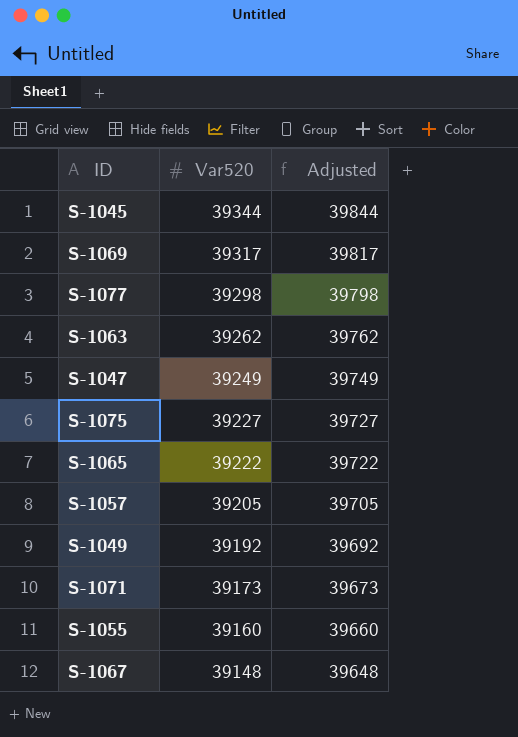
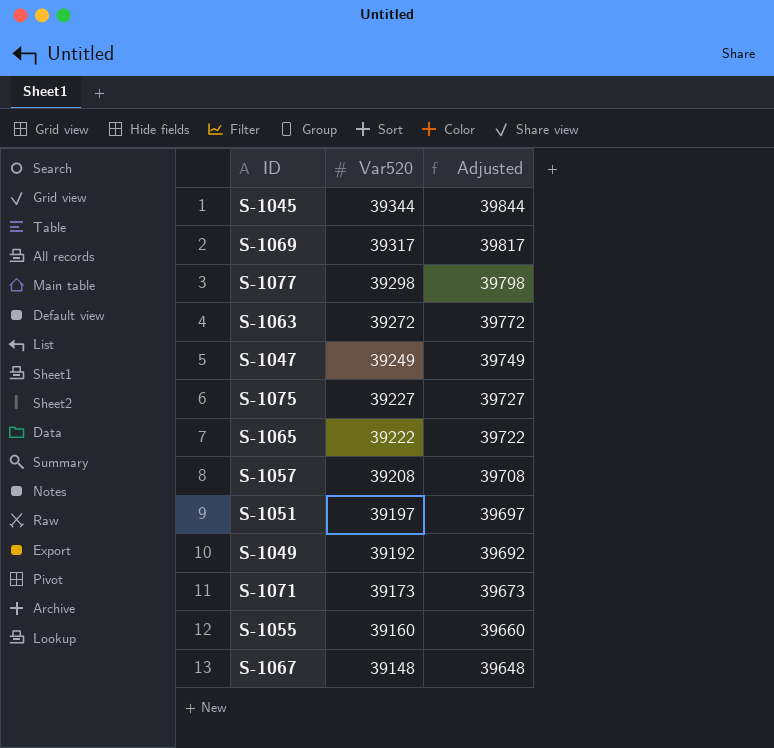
S-1063 | Var520: 39262 -> 39272
S-1063 | Adjusted: 39762 -> 39772
S-1057 | Var520: 39205 -> 39208
S-1057 | Adjusted: 39705 -> 39708
row S-1051: none -> 39197 | 39697

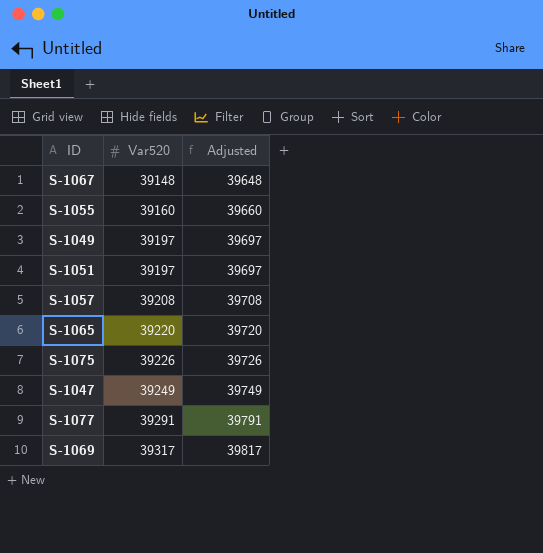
row order: Var520 descending -> Var520 ascending
row S-1045: 39344 | 39844 -> none
row S-1063: 39272 | 39772 -> none
row S-1071: 39173 | 39673 -> none
S-1049 | Var520: 39192 -> 39197
S-1049 | Adjusted: 39692 -> 39697
S-1065 | Var520: 39222 -> 39220
S-1065 | Adjusted: 39722 -> 39720
S-1075 | Var520: 39227 -> 39226
S-1075 | Adjusted: 39727 -> 39726
S-1077 | Var520: 39298 -> 39291
S-1077 | Adjusted: 39798 -> 39791

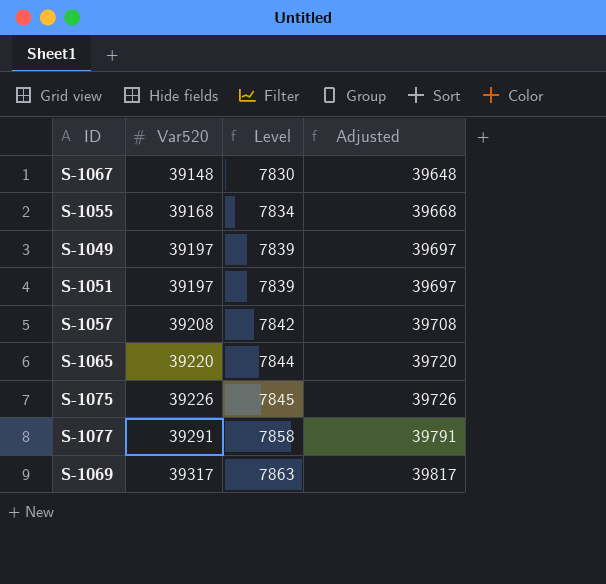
column Level | formula: none -> [Var520] * 0.2
row S-1047: 39249 | 39749 -> none
S-1055 | Var520: 39160 -> 39168
S-1055 | Adjusted: 39660 -> 39668

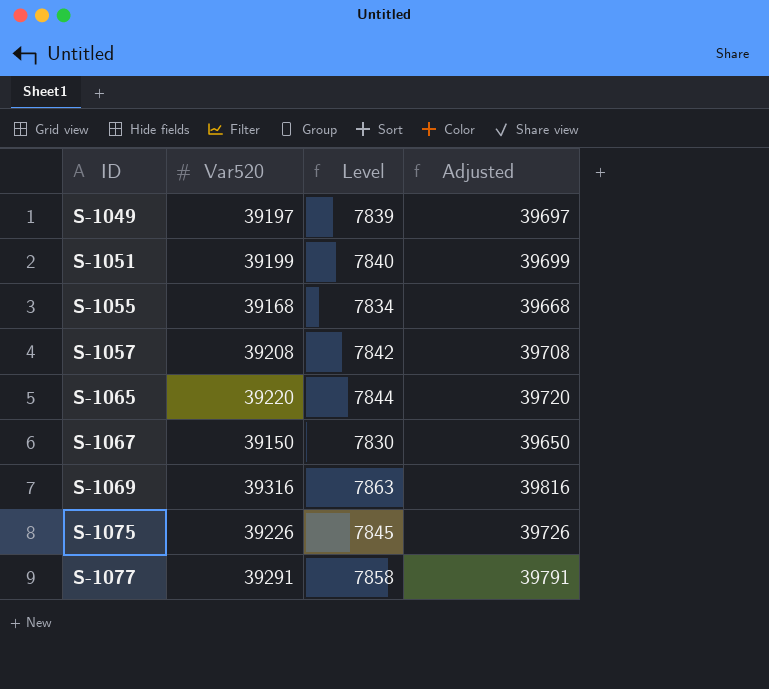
row order: Var520 ascending -> ID ascending
S-1051 | Var520: 39197 -> 39199
S-1051 | Level: 7839 -> 7840
S-1051 | Adjusted: 39697 -> 39699
S-1067 | Var520: 39148 -> 39150
S-1067 | Adjusted: 39648 -> 39650
S-1069 | Var520: 39317 -> 39316
S-1069 | Adjusted: 39817 -> 39816

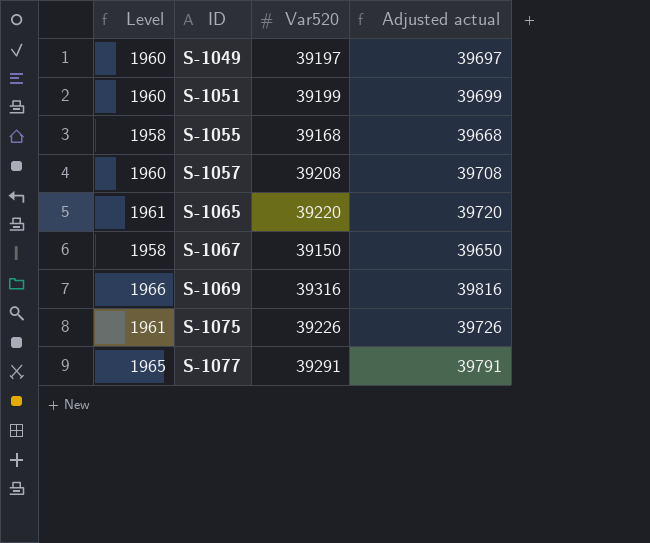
column Level | formula: [Var520] * 0.2 -> [Var520] * 0.05
column Level | position: 3 -> 1
column name: Adjusted -> Adjusted actual

